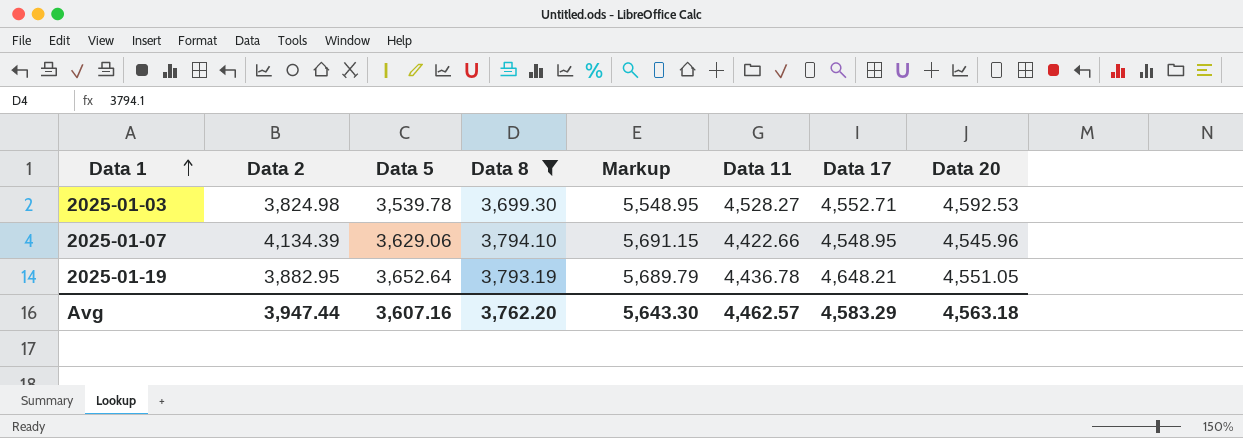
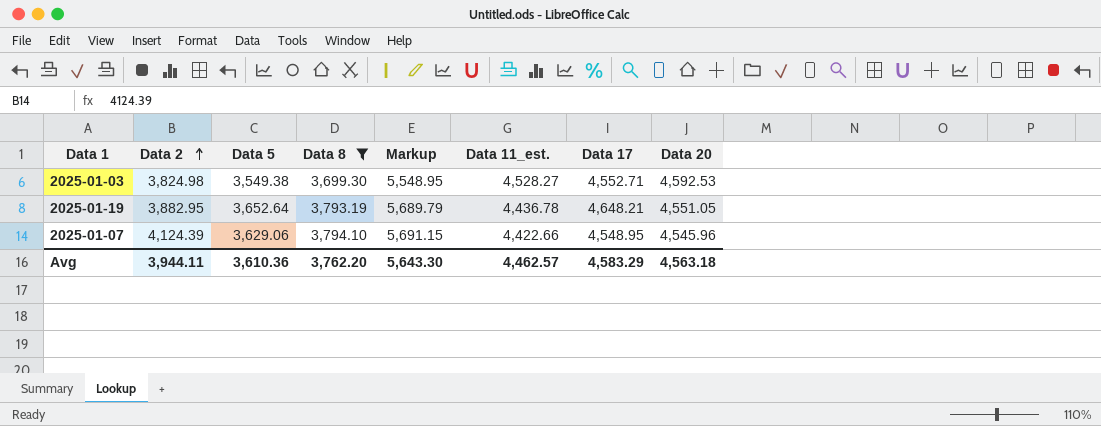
row order: Data 1 ascending -> Data 2 ascending
column name: Data 11 -> Data 11_est.
2025-01-03 | Data 5: 3,539.78 -> 3,549.38
2025-01-07 | Data 2: 4,134.39 -> 4,124.39
Avg | Data 2: 3,947.44 -> 3,944.11
Avg | Data 5: 3,607.16 -> 3,610.36

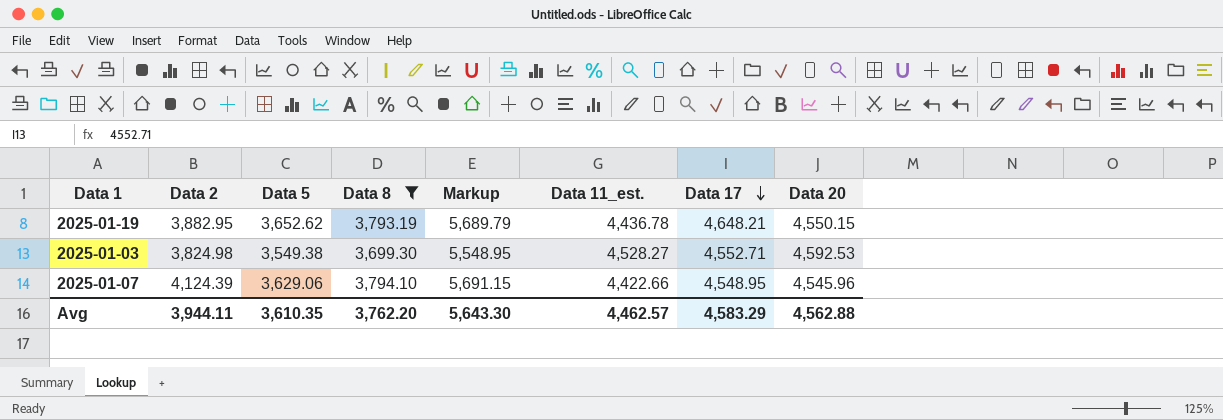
row order: Data 2 ascending -> Data 17 descending
2025-01-19 | Data 5: 3,652.64 -> 3,652.62
2025-01-19 | Data 20: 4,551.05 -> 4,550.15
Avg | Data 5: 3,610.36 -> 3,610.35
Avg | Data 20: 4,563.18 -> 4,562.88

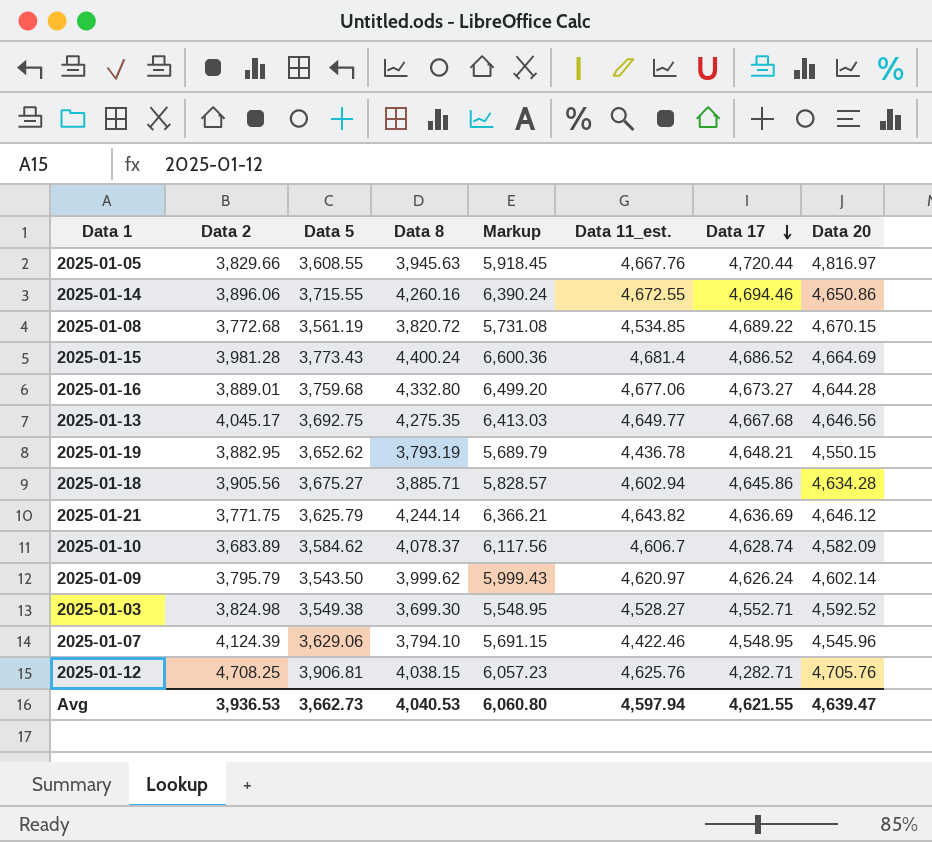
filter: Data 8 <= 3,794.10 -> none
2025-01-03 | Data 20: 4,592.53 -> 4,592.52
2025-01-07 | Data 11_est.: 4,422.66 -> 4,422.46
Avg | Data 2: 3,944.11 -> 3,936.53
Avg | Data 5: 3,610.35 -> 3,662.73
Avg | Data 8: 3,762.20 -> 4,040.53
Avg | Markup: 5,643.30 -> 6,060.80
Avg | Data 11_est.: 4,462.57 -> 4,597.94
Avg | Data 17: 4,583.29 -> 4,621.55
Avg | Data 20: 4,562.88 -> 4,639.47

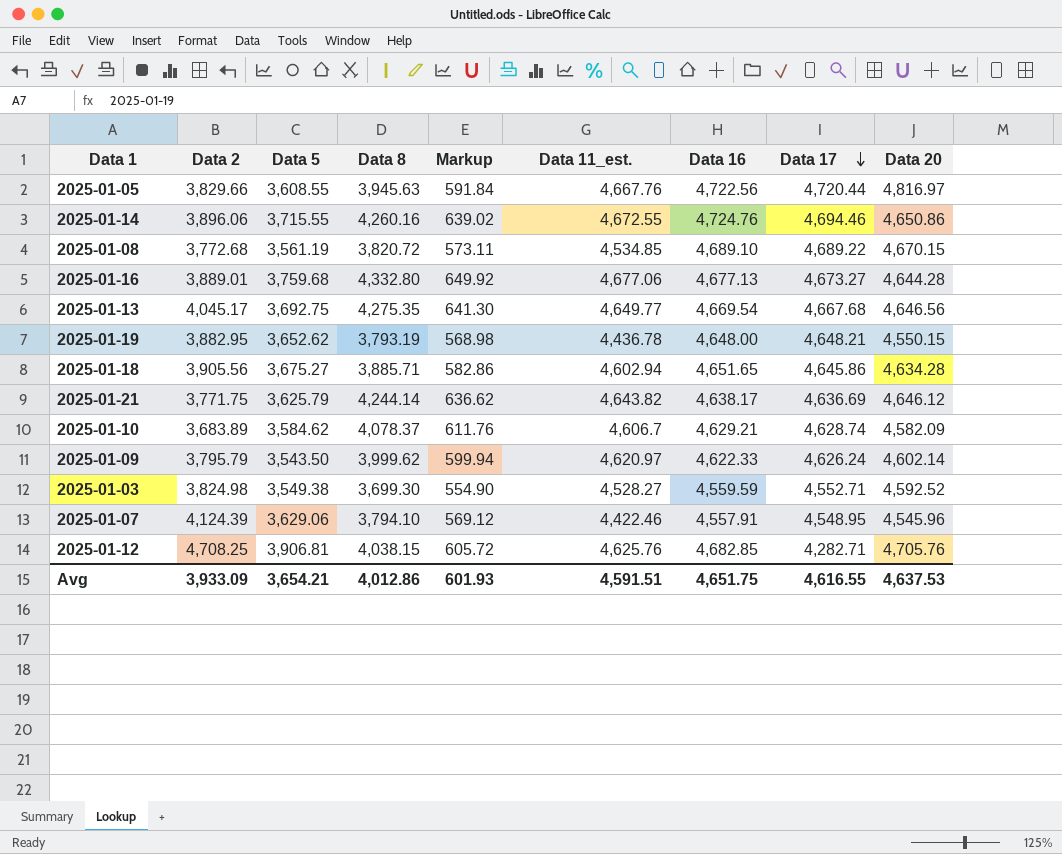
column Markup | formula: [Data 8] * 1.5 -> [Data 8] * 0.15
column Data 16 | position: none -> 7
row 2025-01-15: 3,981.28 | 3,773.43 | 4,400.24 | 6,600.36 | 4,681.4 | 4,686.52 | 4,664.69 -> none
Avg | Data 2: 3,936.53 -> 3,933.09
Avg | Data 5: 3,662.73 -> 3,654.21
Avg | Data 8: 4,040.53 -> 4,012.86
Avg | Markup: 6,060.80 -> 601.93
Avg | Data 11_est.: 4,597.94 -> 4,591.51
Avg | Data 17: 4,621.55 -> 4,616.55
Avg | Data 20: 4,639.47 -> 4,637.53

